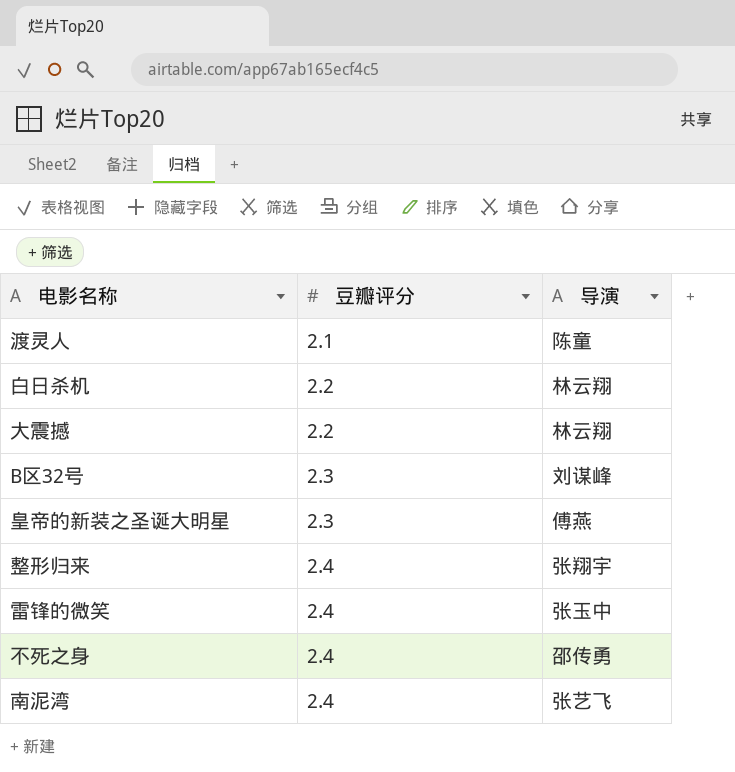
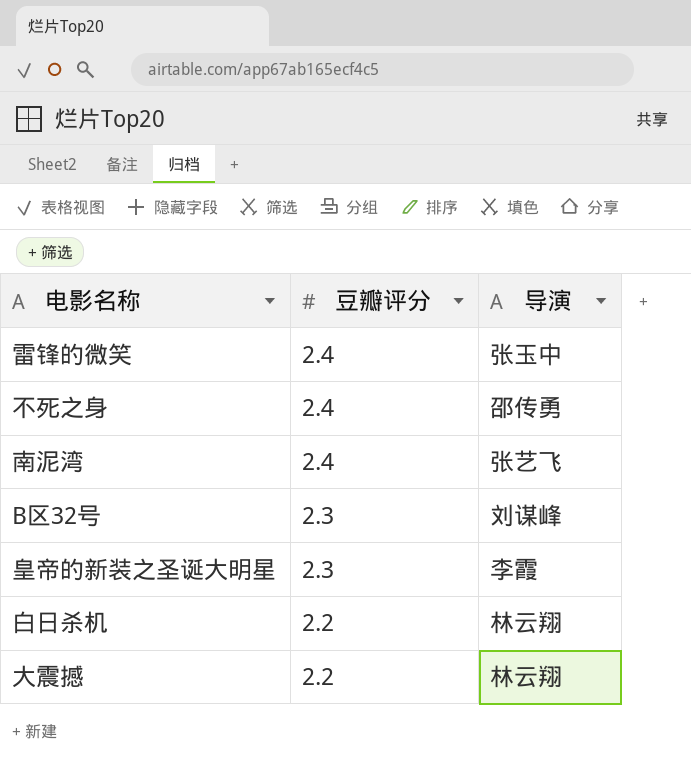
row order: 豆瓣评分 ascending -> 豆瓣评分 descending
row 渡灵人: 2.1 | 陈童 -> none
row 整形归来: 2.4 | 张翔宇 -> none
皇帝的新装之圣诞大明星 | 导演: 傅燕 -> 李霞

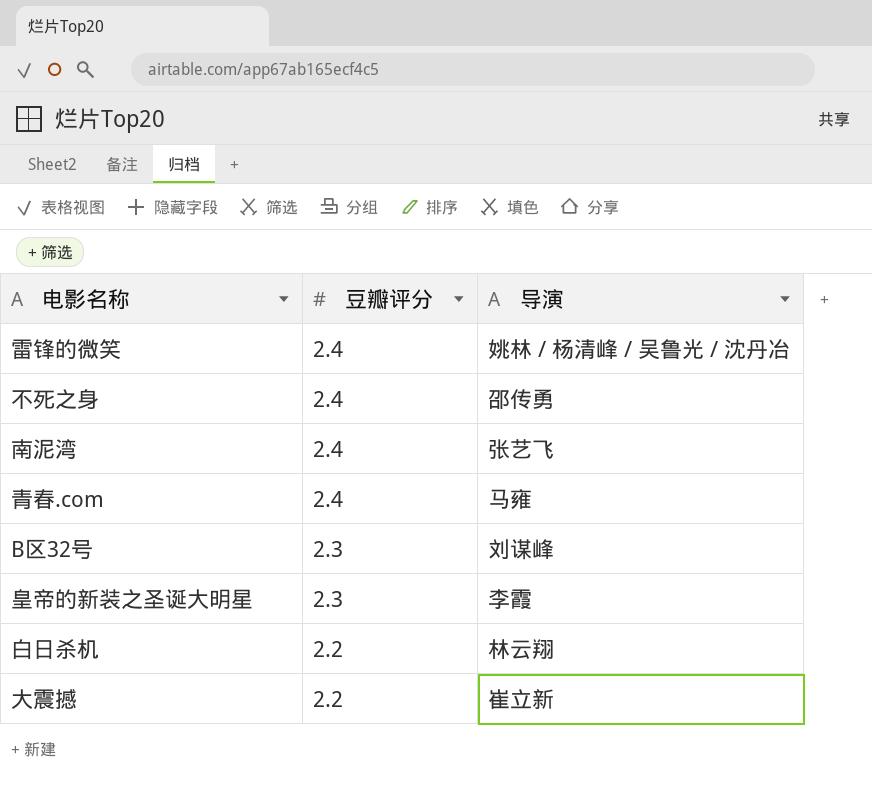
雷锋的微笑 | 导演: 张玉中 -> 姚林 / 杨清峰 / 吴鲁光 / 沈丹冶
row 青春.com: none -> 2.4 | 马雍
大震撼 | 导演: 林云翔 -> 崔立新

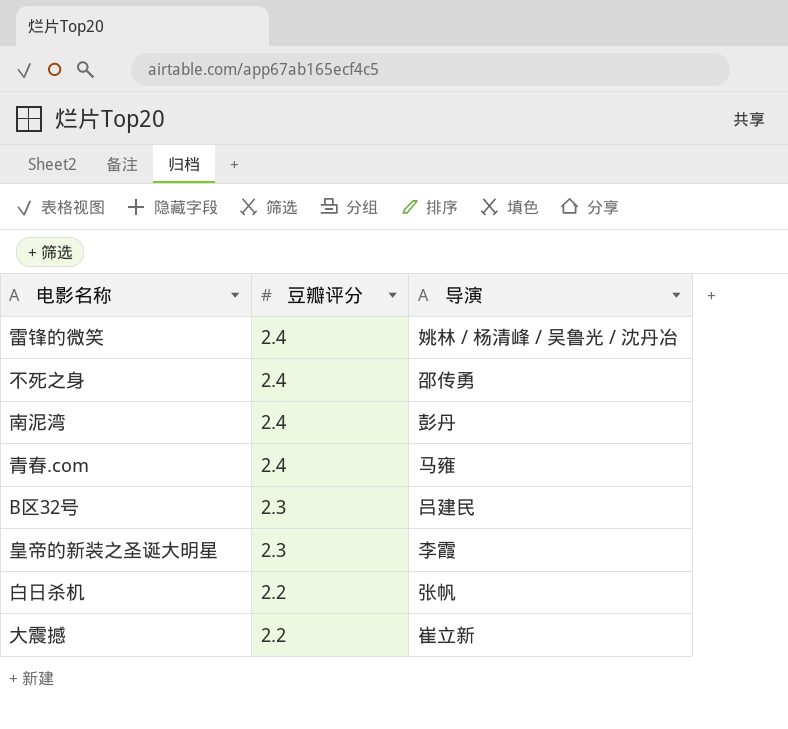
南泥湾 | 导演: 张艺飞 -> 彭丹
B区32号 | 导演: 刘谋峰 -> 吕建民
白日杀机 | 导演: 林云翔 -> 张帆

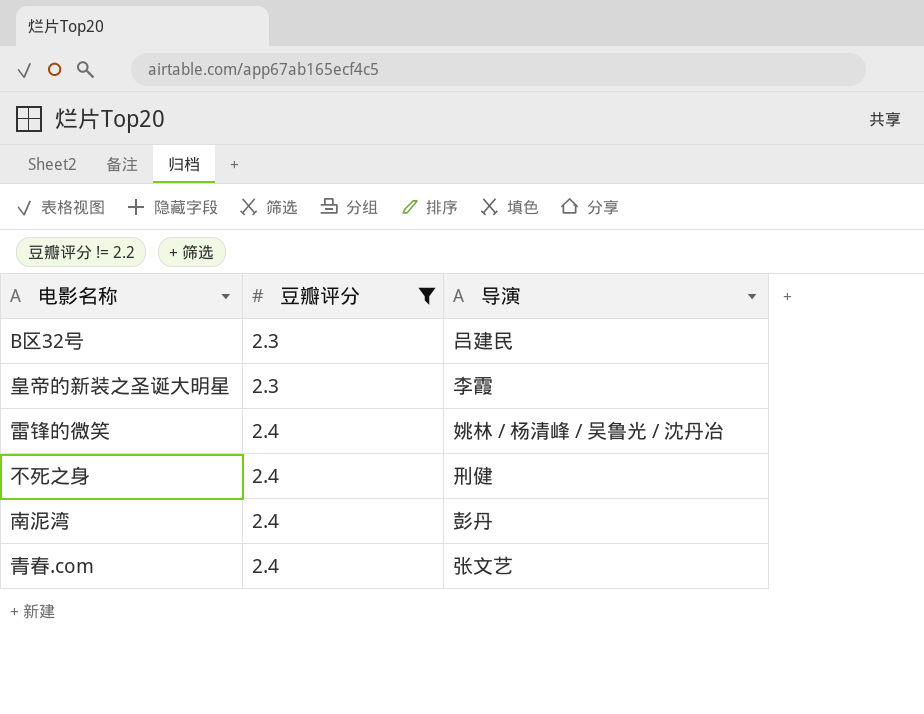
filter: none -> 豆瓣评分 != 2.2
row order: 豆瓣评分 descending -> 豆瓣评分 ascending
不死之身 | 导演: 邵传勇 -> 刑健
青春.com | 导演: 马雍 -> 张文艺

